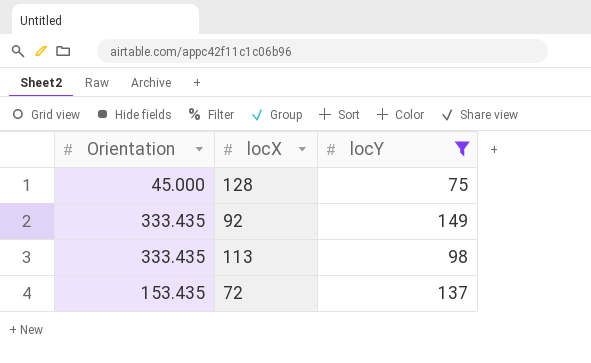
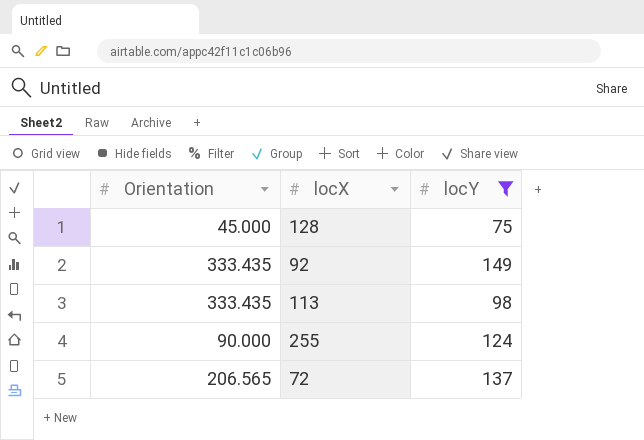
row 255: none -> 90.000 | 124
72 | Orientation: 153.435 -> 206.565

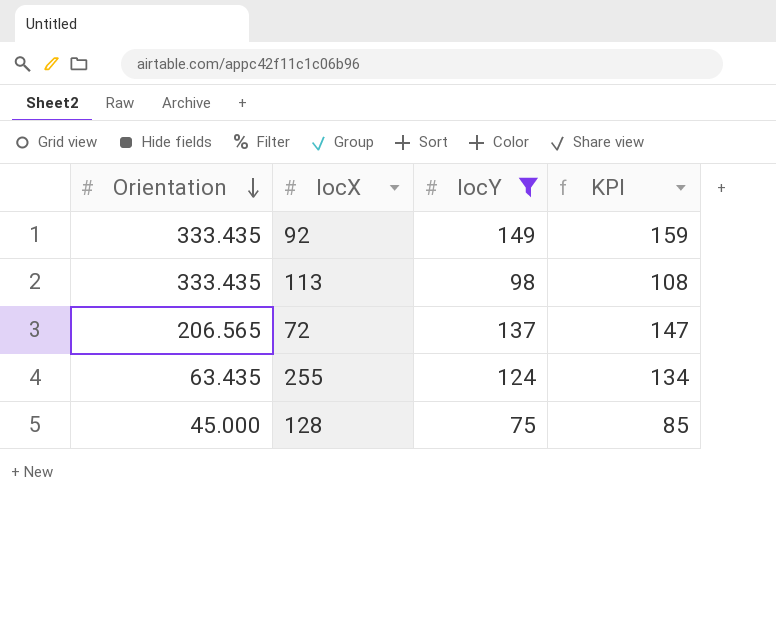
row order: none -> Orientation descending
column KPI | formula: none -> [locY] + 10
255 | Orientation: 90.000 -> 63.435

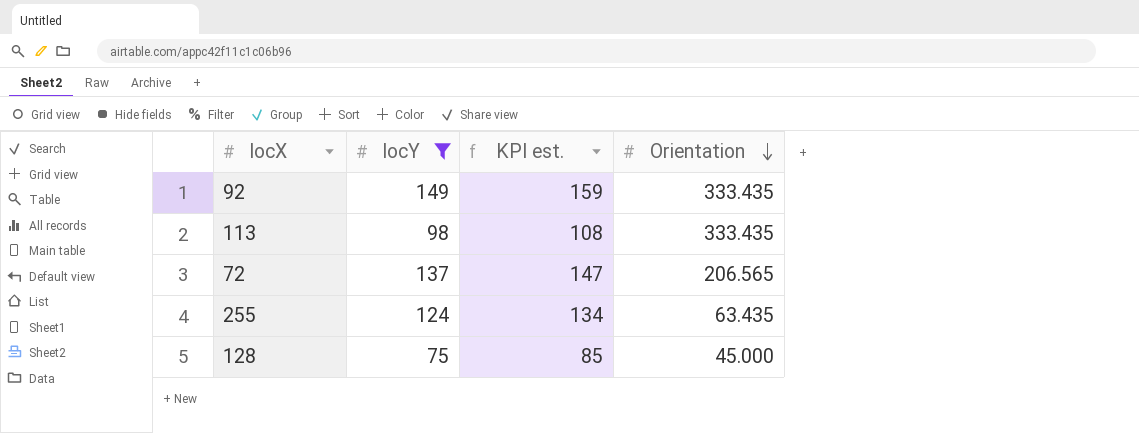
column name: KPI -> KPI est.
column Orientation | position: 1 -> 4

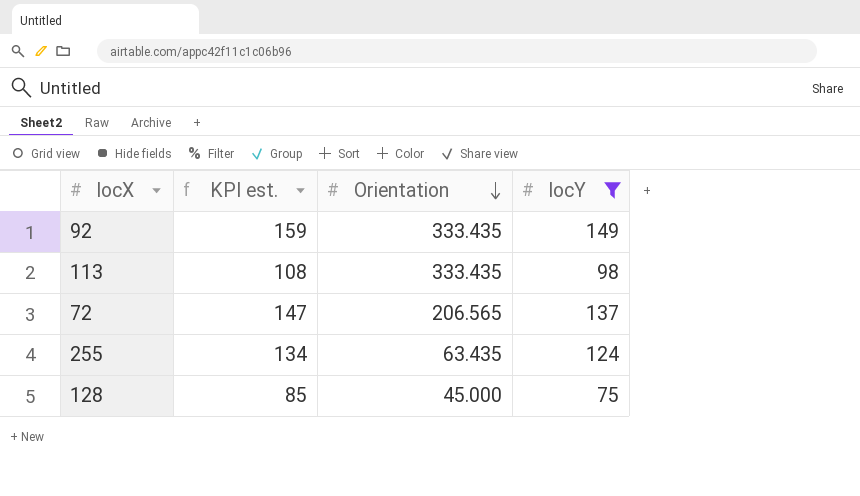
column locY | position: 2 -> 4

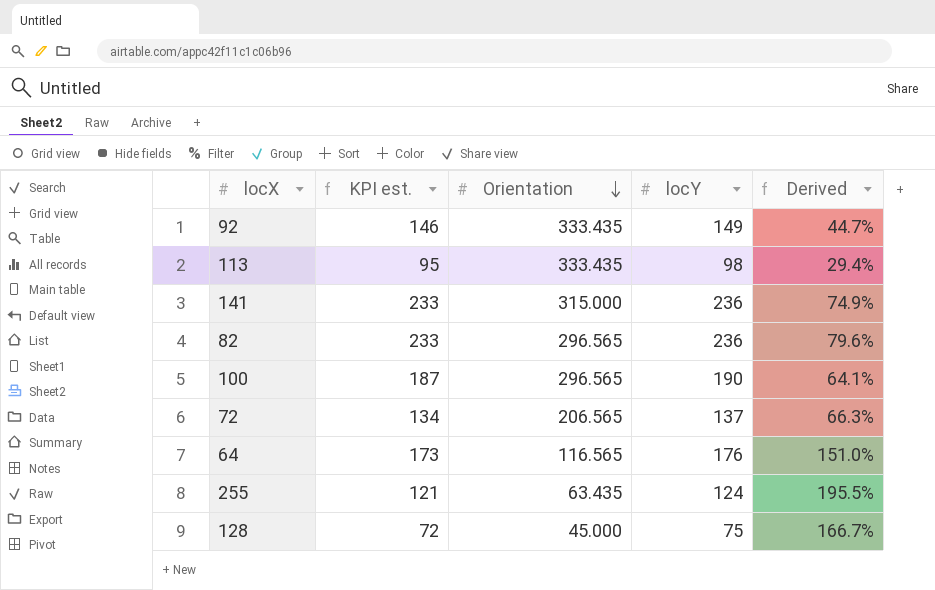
filter: locY <= 149 -> none
column KPI est. | formula: [locY] + 10 -> [locY] - 3
column Derived | formula: none -> [locY] / [Orientation]

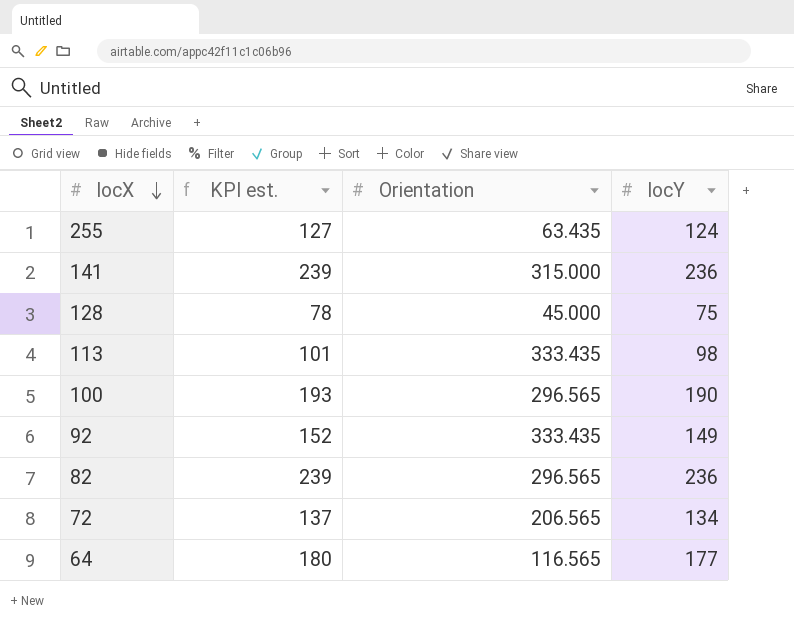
row order: Orientation descending -> locX descending
column Derived | formula: [locY] / [Orientation] -> none
column KPI est. | formula: [locY] - 3 -> [locY] + 3
72 | locY: 137 -> 134
64 | locY: 176 -> 177

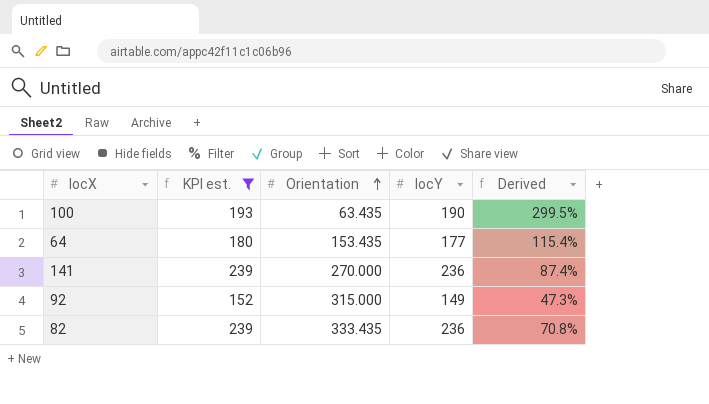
filter: none -> KPI est. >= 152
row order: locX descending -> Orientation ascending
column Derived | formula: none -> [locY] / [Orientation]
100 | Orientation: 296.565 -> 63.435
64 | Orientation: 116.565 -> 153.435
141 | Orientation: 315.000 -> 270.000
92 | Orientation: 333.435 -> 315.000
82 | Orientation: 296.565 -> 333.435

